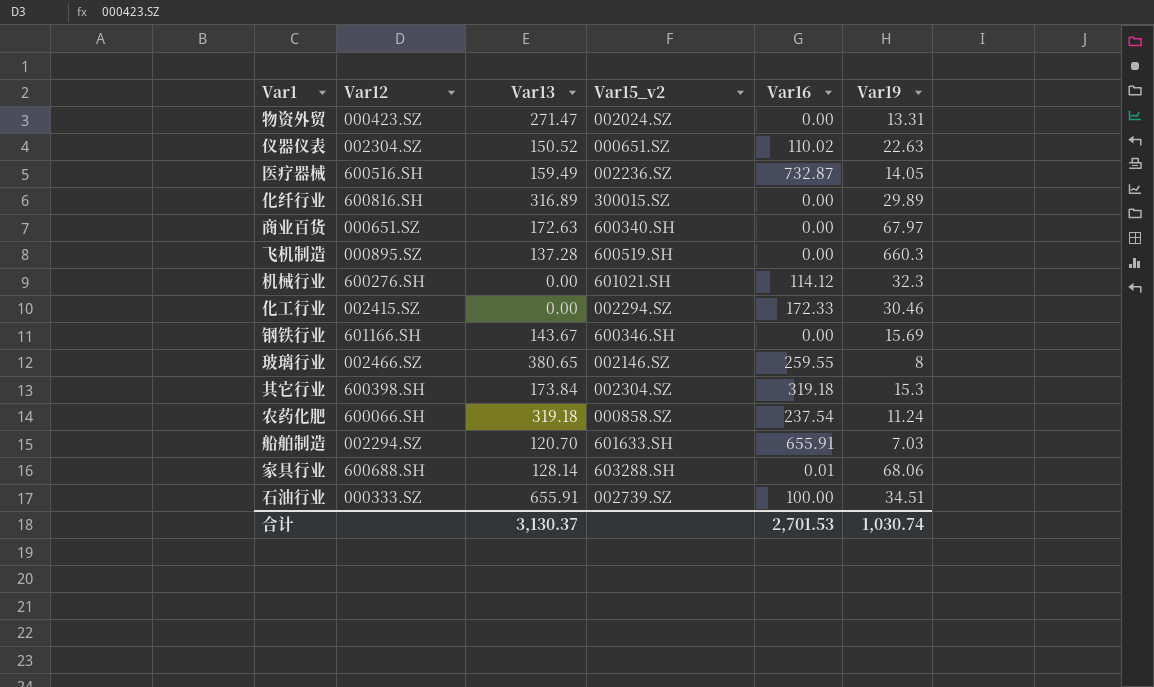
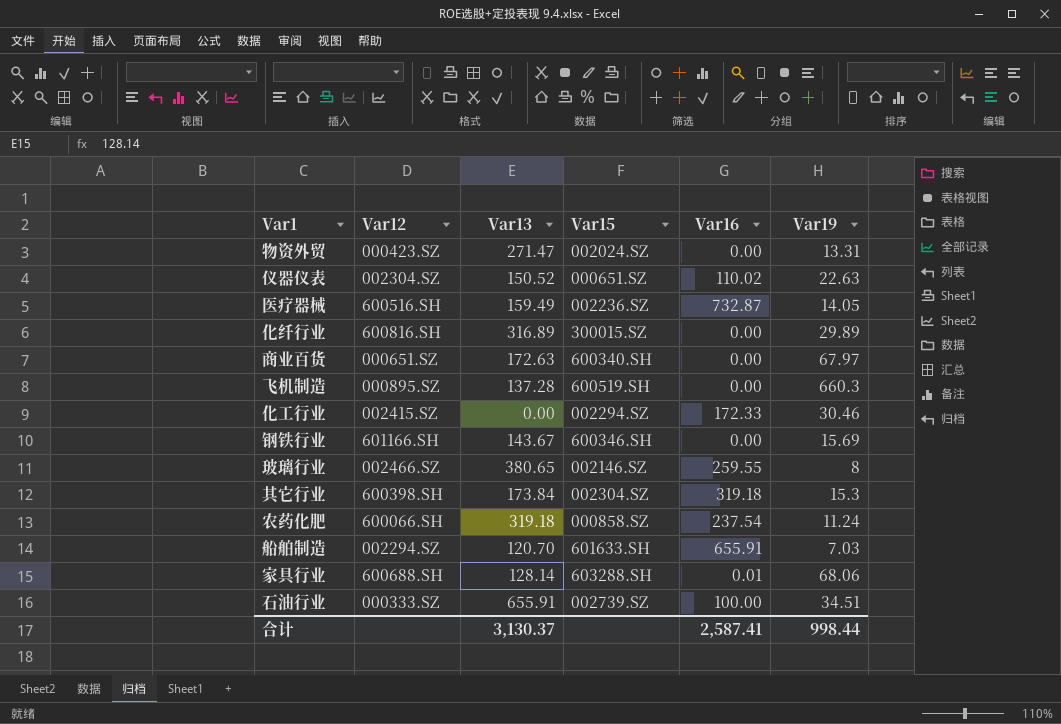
column name: Var15_v2 -> Var15
row 机械行业: 600276.SH | 0.00 | 601021.SH | 114.12 | 32.3 -> none
合计 | Var16: 2,701.53 -> 2,587.41
合计 | Var19: 1,030.74 -> 998.44

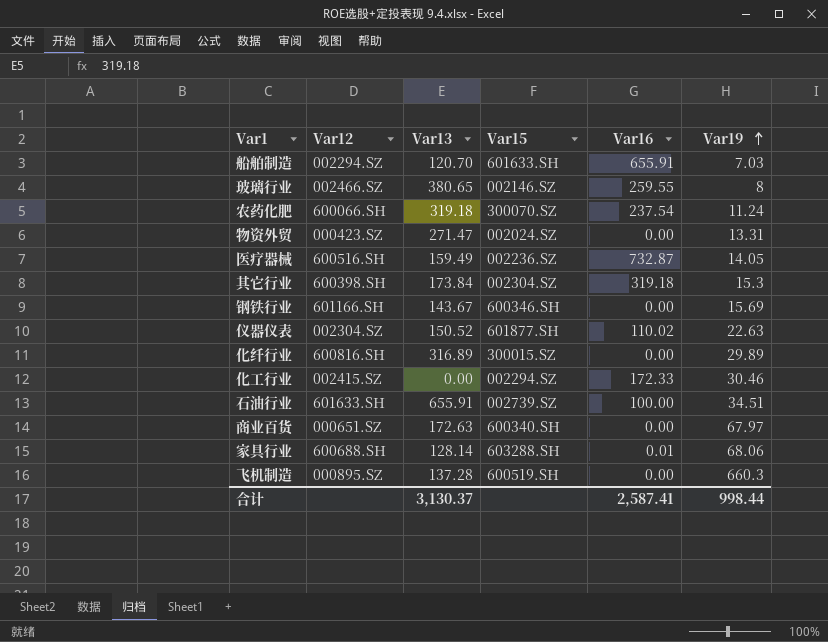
row order: none -> Var19 ascending
农药化肥 | Var15: 000858.SZ -> 300070.SZ
仪器仪表 | Var15: 000651.SZ -> 601877.SH
石油行业 | Var12: 000333.SZ -> 601633.SH

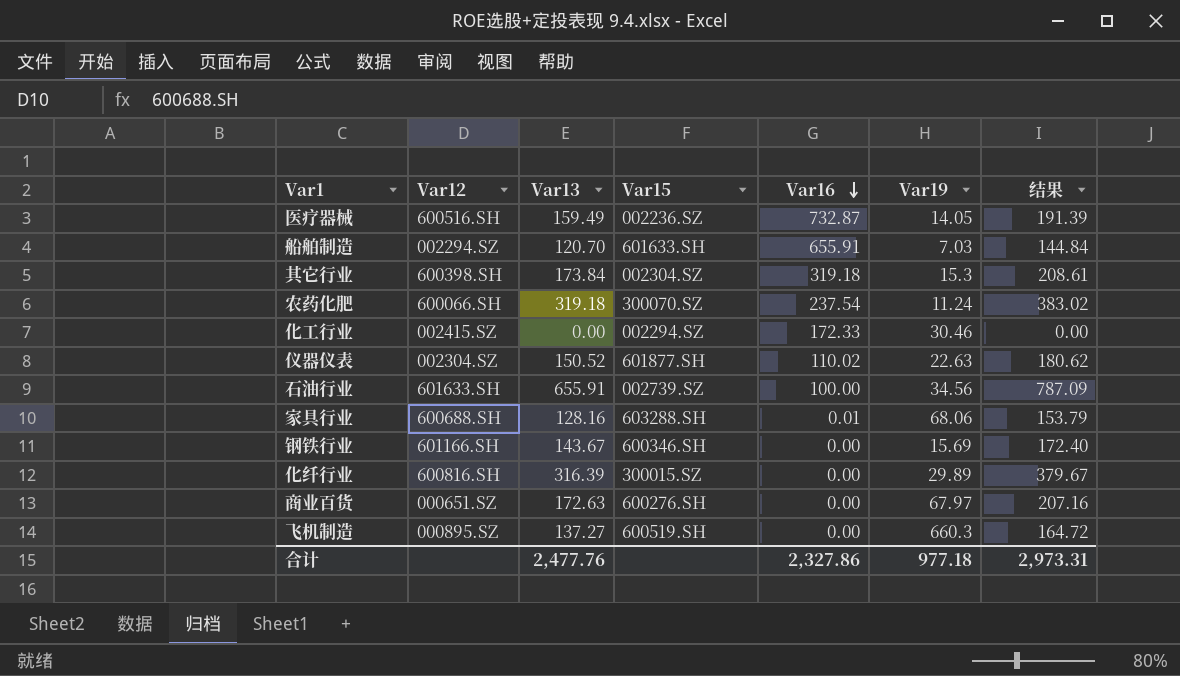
row order: Var19 ascending -> Var16 descending
column 结果 | formula: none -> [Var13] * 1.2
row 玻璃行业: 002466.SZ | 380.65 | 002146.SZ | 259.55 | 8 -> none
row 物资外贸: 000423.SZ | 271.47 | 002024.SZ | 0.00 | 13.31 -> none
石油行业 | Var19: 34.51 -> 34.56
家具行业 | Var13: 128.14 -> 128.16
化纤行业 | Var13: 316.89 -> 316.39
商业百货 | Var15: 600340.SH -> 600276.SH
飞机制造 | Var13: 137.28 -> 137.27
合计 | Var13: 3,130.37 -> 2,477.76
合计 | Var16: 2,587.41 -> 2,327.86
合计 | Var19: 998.44 -> 977.18

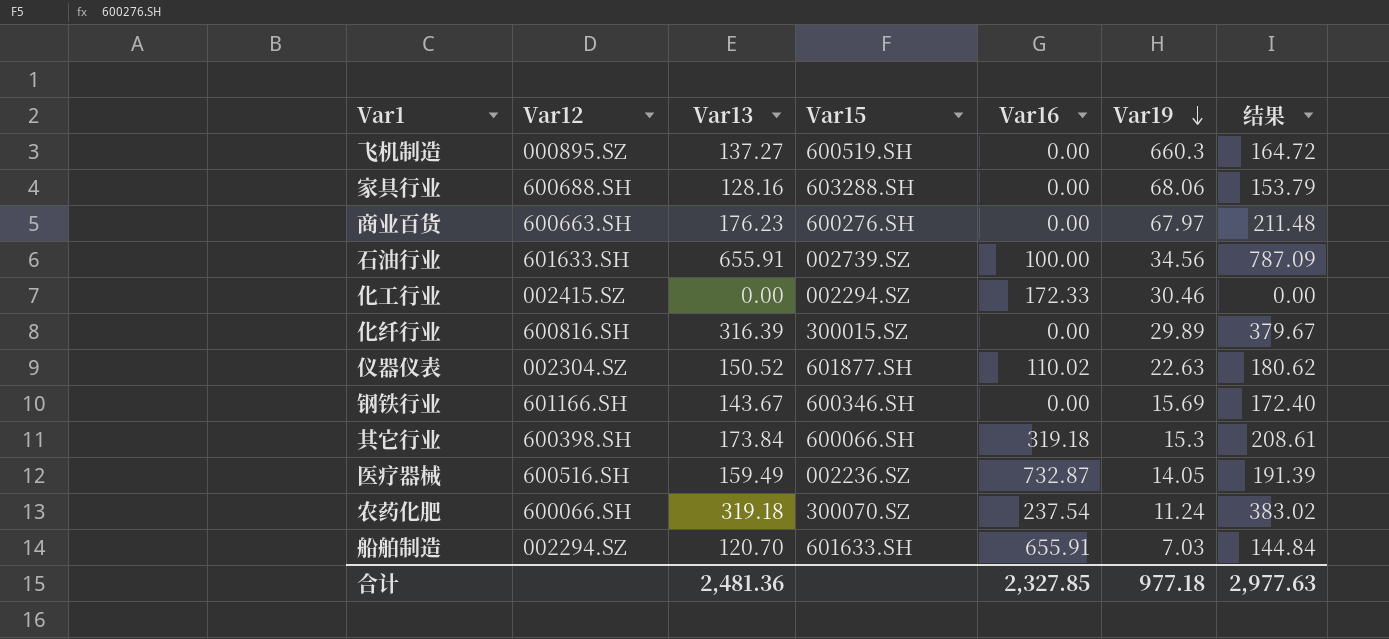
row order: Var16 descending -> Var19 descending
家具行业 | Var16: 0.01 -> 0.00
商业百货 | Var12: 000651.SZ -> 600663.SH
商业百货 | Var13: 172.63 -> 176.23
商业百货 | 结果: 207.16 -> 211.48
其它行业 | Var15: 002304.SZ -> 600066.SH
合计 | Var13: 2,477.76 -> 2,481.36
合计 | Var16: 2,327.86 -> 2,327.85
合计 | 结果: 2,973.31 -> 2,977.63

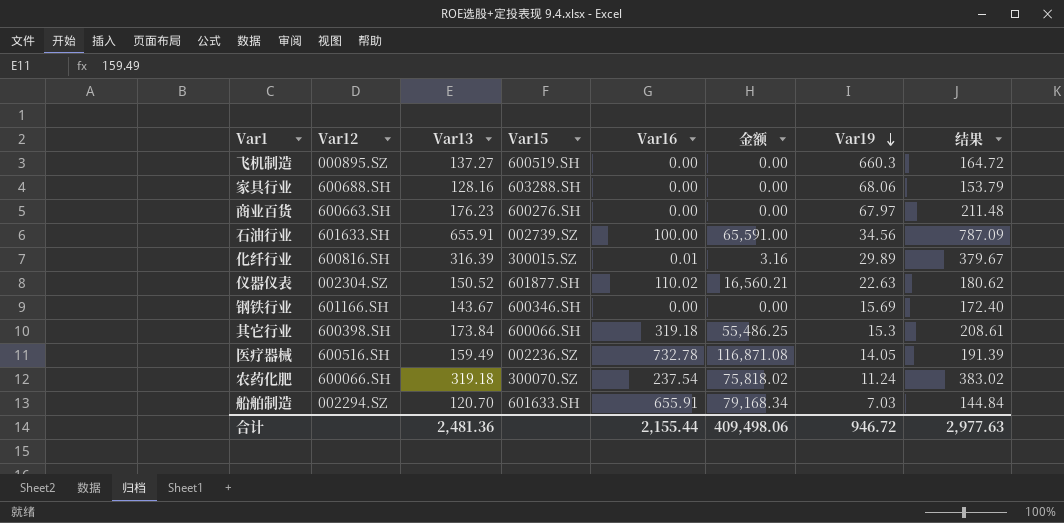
column 金额 | formula: none -> [Var13] * [Var16]
row 化工行业: 002415.SZ | 0.00 | 002294.SZ | 172.33 | 30.46 | 0.00 -> none
化纤行业 | Var16: 0.00 -> 0.01
医疗器械 | Var16: 732.87 -> 732.78
合计 | Var16: 2,327.85 -> 2,155.44
合计 | Var19: 977.18 -> 946.72

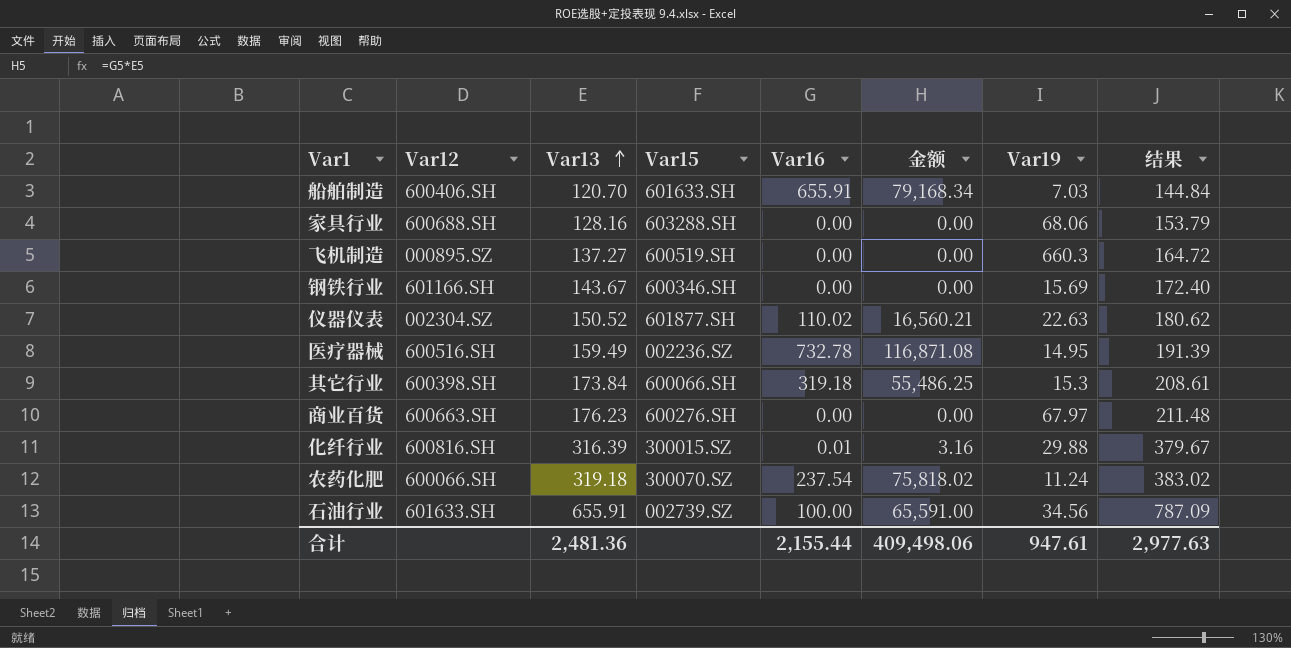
row order: Var19 descending -> Var13 ascending
船舶制造 | Var12: 002294.SZ -> 600406.SH
医疗器械 | Var19: 14.05 -> 14.95
化纤行业 | Var19: 29.89 -> 29.88
合计 | Var19: 946.72 -> 947.61

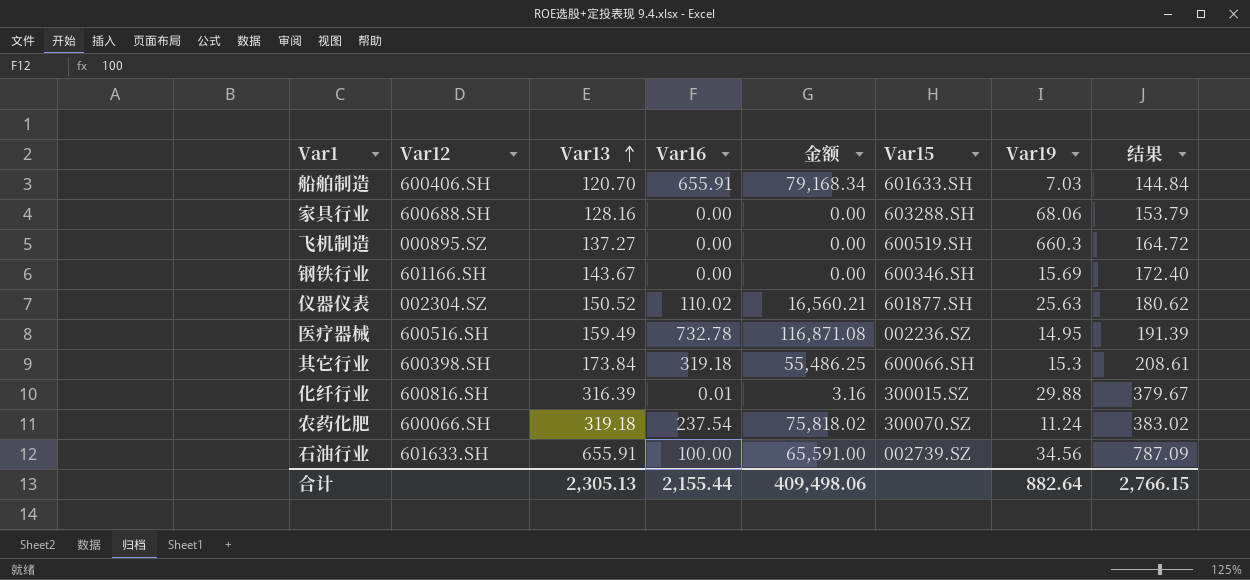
column Var15 | position: 4 -> 6
row 商业百货: 600663.SH | 176.23 | 600276.SH | 0.00 | 0.00 | 67.97 | 211.48 -> none
仪器仪表 | Var19: 22.63 -> 25.63
合计 | Var13: 2,481.36 -> 2,305.13
合计 | Var19: 947.61 -> 882.64
合计 | 结果: 2,977.63 -> 2,766.15

